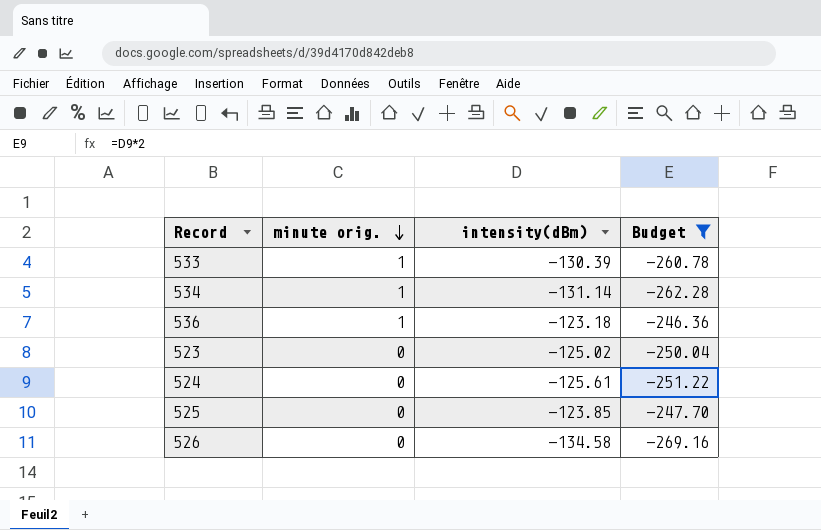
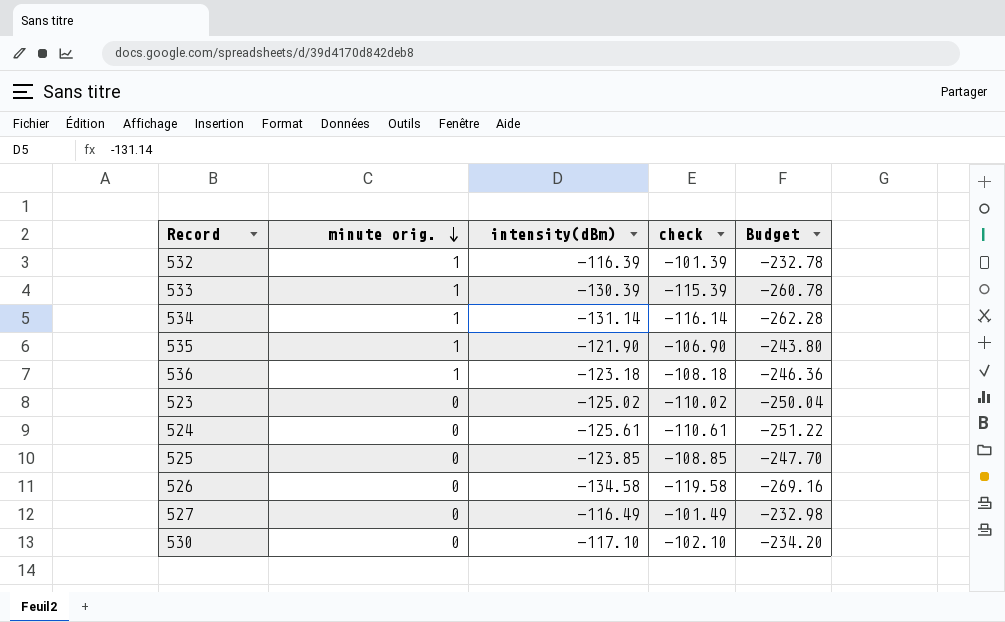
filter: Budget <= -246.36 -> none
column check | formula: none -> [intensity(dBm)] + 15

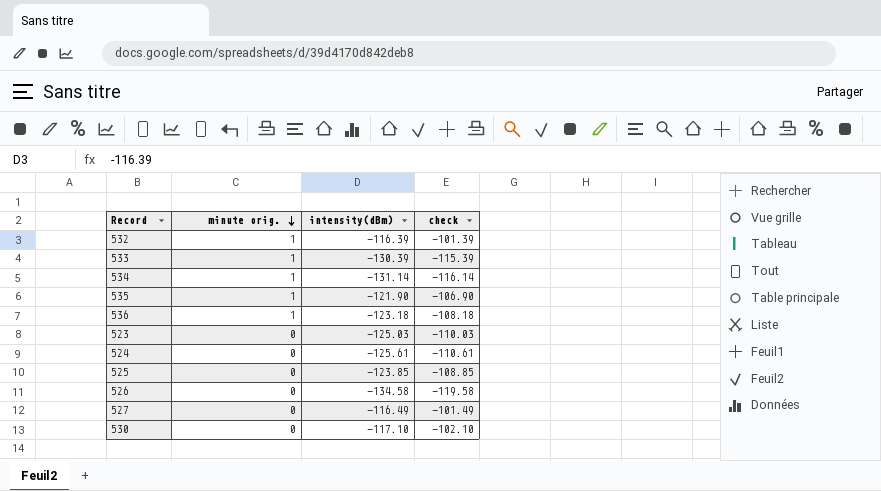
column Budget | formula: [intensity(dBm)] * 2 -> none
523 | intensity(dBm): -125.02 -> -125.03
523 | check: -110.02 -> -110.03

